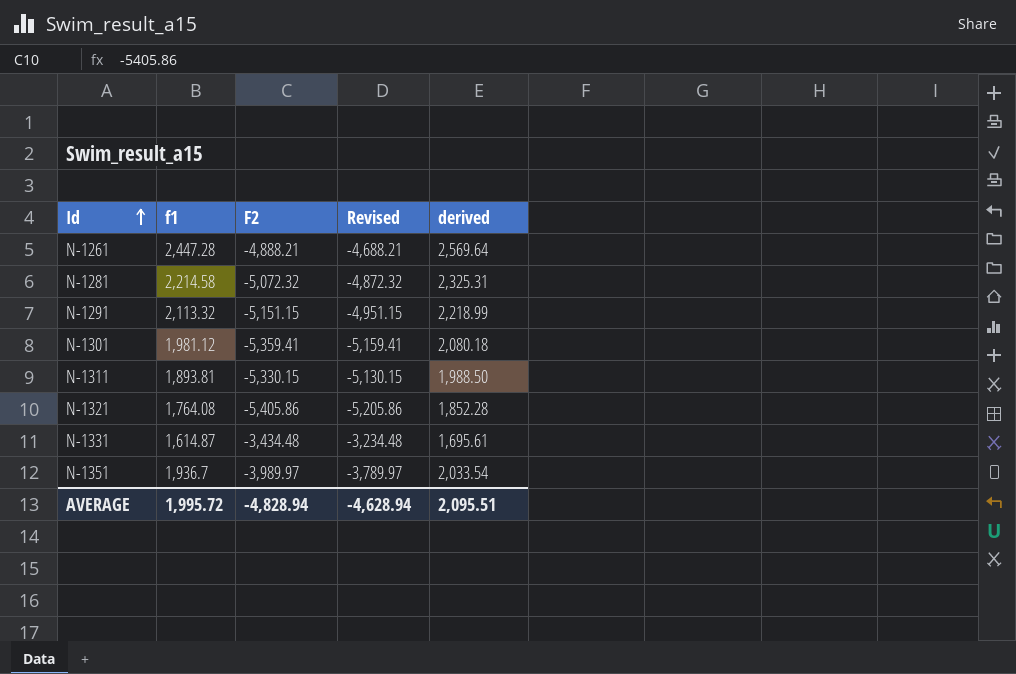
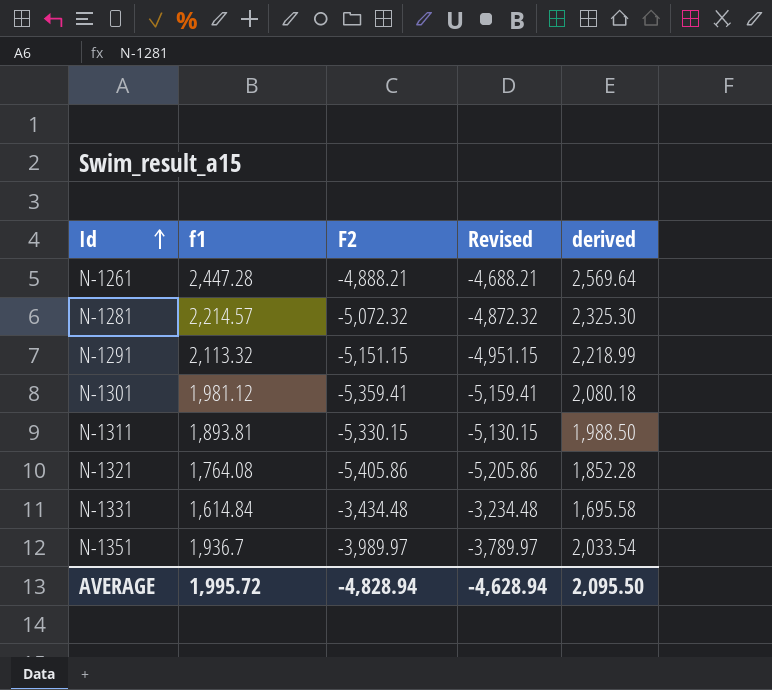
N-1281 | f1: 2,214.58 -> 2,214.57
N-1281 | derived: 2,325.31 -> 2,325.30
N-1331 | f1: 1,614.87 -> 1,614.84
N-1331 | derived: 1,695.61 -> 1,695.58
AVERAGE | derived: 2,095.51 -> 2,095.50

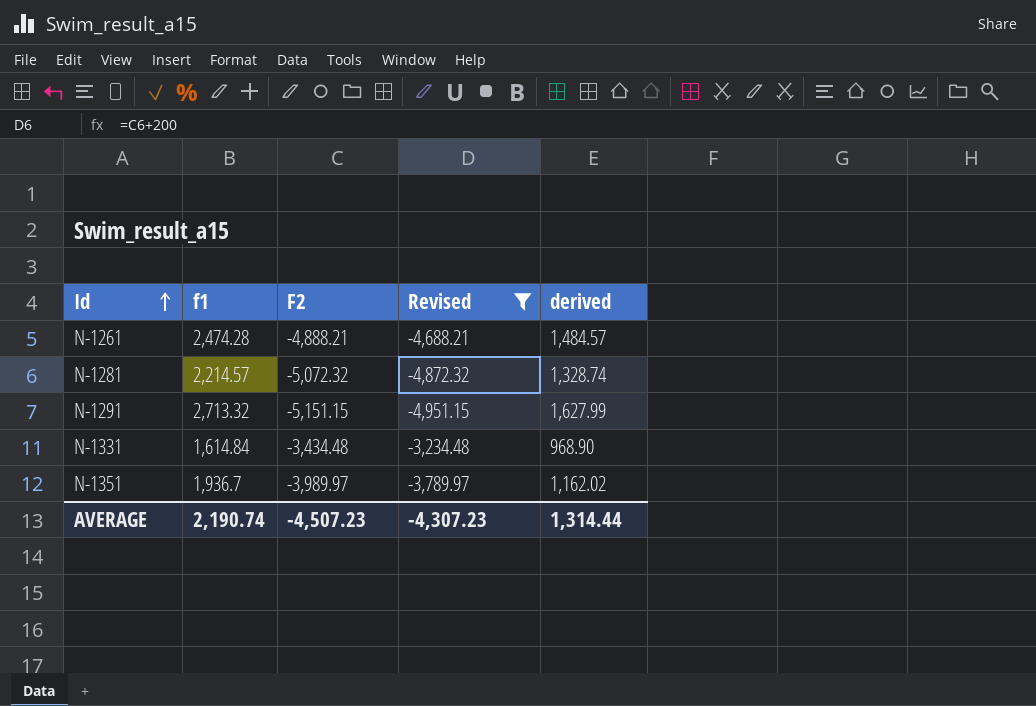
filter: none -> Revised >= -4,951.15
column derived | formula: [f1] * 1.05 -> [f1] * 0.6
N-1261 | f1: 2,447.28 -> 2,474.28
N-1291 | f1: 2,113.32 -> 2,713.32
AVERAGE | f1: 1,995.72 -> 2,190.74
AVERAGE | F2: -4,828.94 -> -4,507.23
AVERAGE | Revised: -4,628.94 -> -4,307.23
AVERAGE | derived: 2,095.50 -> 1,314.44

